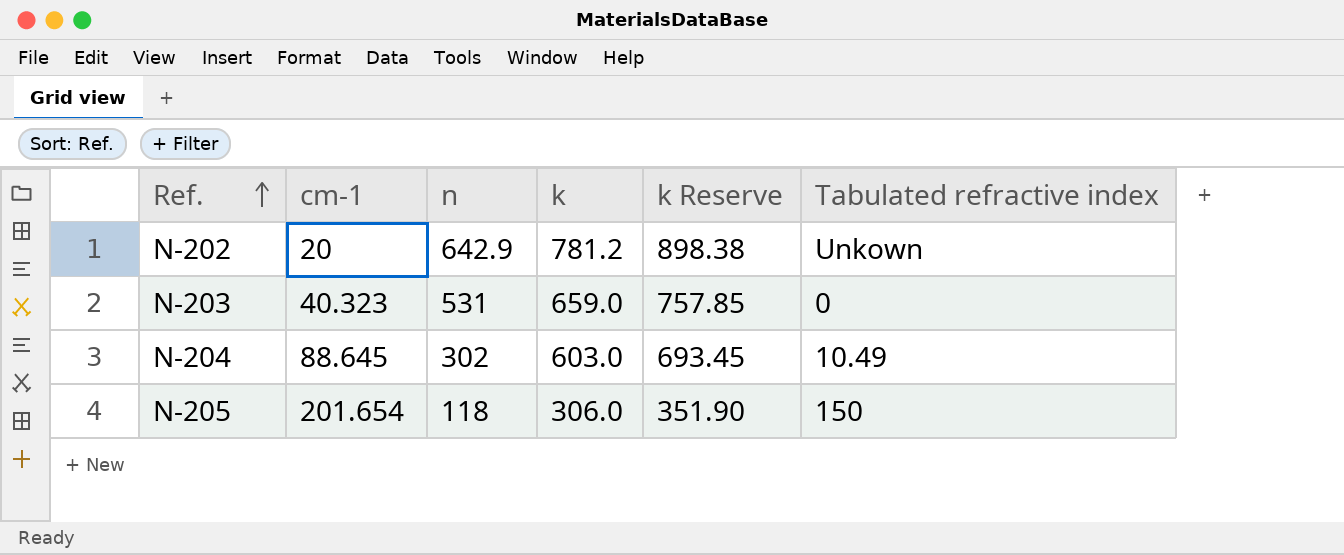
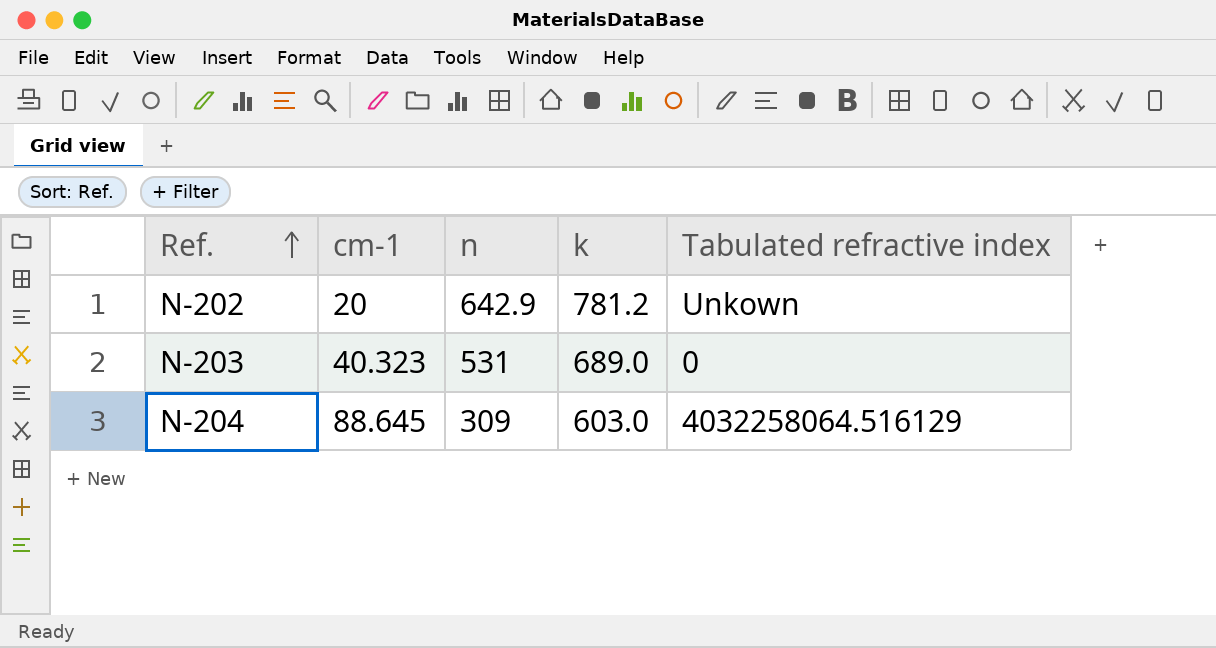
column k Reserve | formula: [k] * 1.15 -> none
row N-205: 201.654 | 118 | 306.0 | 351.90 | 150 -> none
N-203 | k: 659.0 -> 689.0
N-204 | n: 302 -> 309
N-204 | Tabulated refractive index: 10.49 -> 4032258064.516129

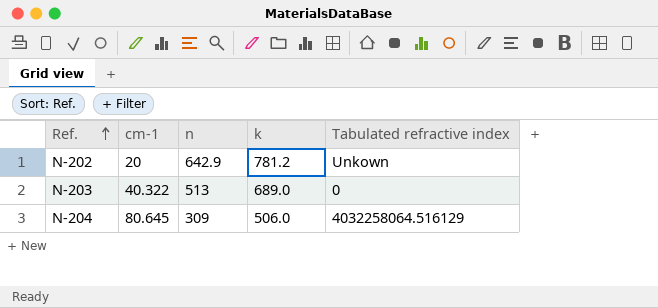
N-203 | cm-1: 40.323 -> 40.322
N-203 | n: 531 -> 513
N-204 | cm-1: 88.645 -> 80.645
N-204 | k: 603.0 -> 506.0

